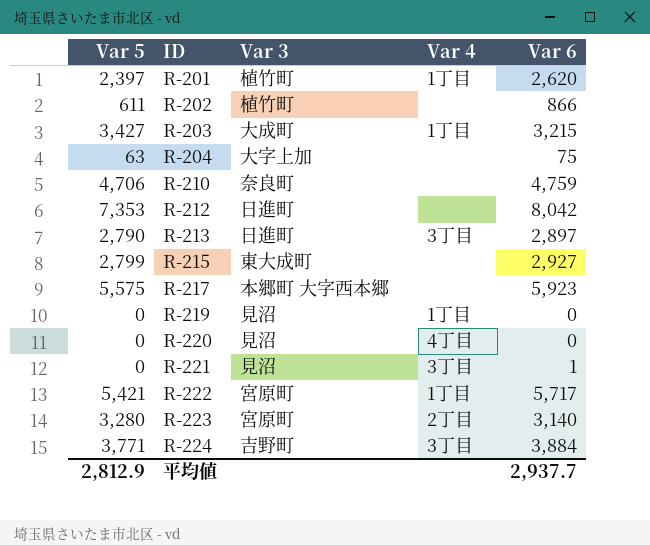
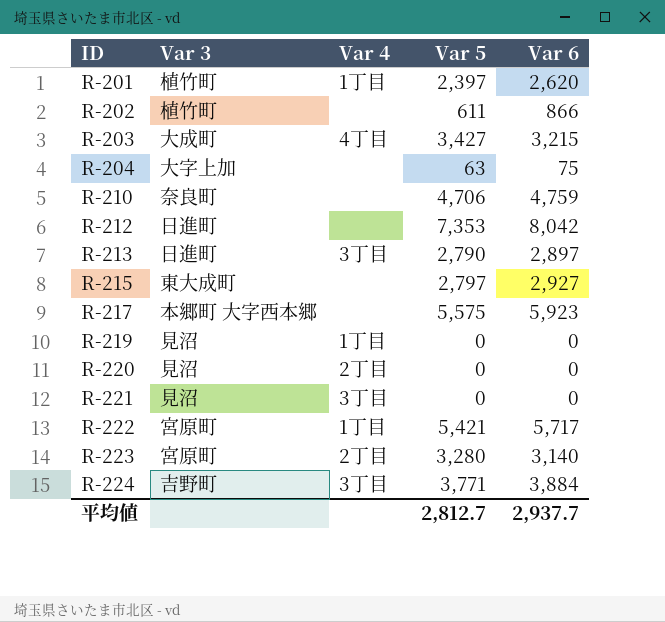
column Var 5 | position: 1 -> 4
R-203 | Var 4: 1丁目 -> 4丁目
R-215 | Var 5: 2,799 -> 2,797
R-220 | Var 4: 4丁目 -> 2丁目
R-221 | Var 6: 1 -> 0
平均値 | Var 5: 2,812.9 -> 2,812.7

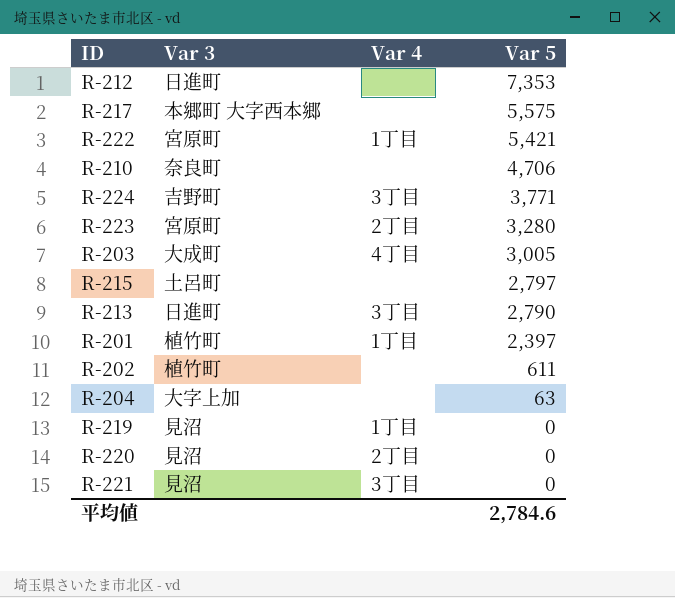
row order: ID ascending -> Var 5 descending
column Var 6 | position: 5 -> none
R-203 | Var 5: 3,427 -> 3,005
R-215 | Var 3: 東大成町 -> 土呂町
平均値 | Var 5: 2,812.7 -> 2,784.6

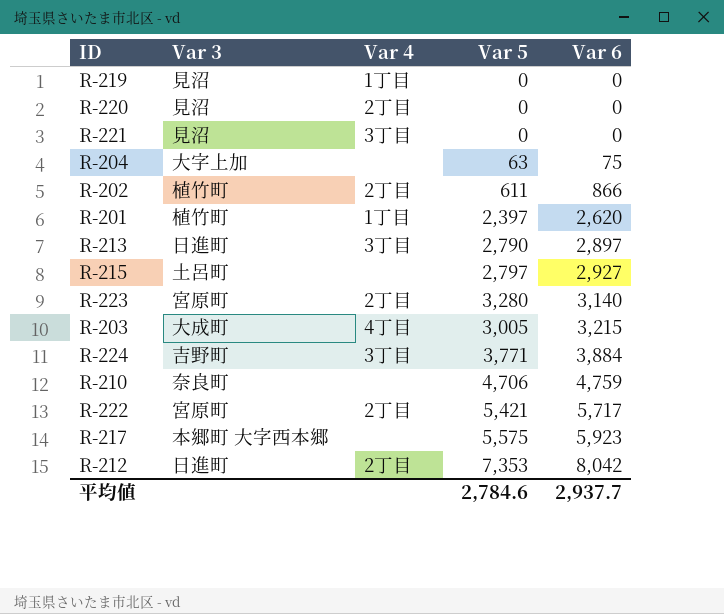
row order: Var 5 descending -> Var 6 ascending
column Var 6 | position: none -> 5
R-202 | Var 4: none -> 2丁目
R-222 | Var 4: 1丁目 -> 2丁目
R-212 | Var 4: none -> 2丁目

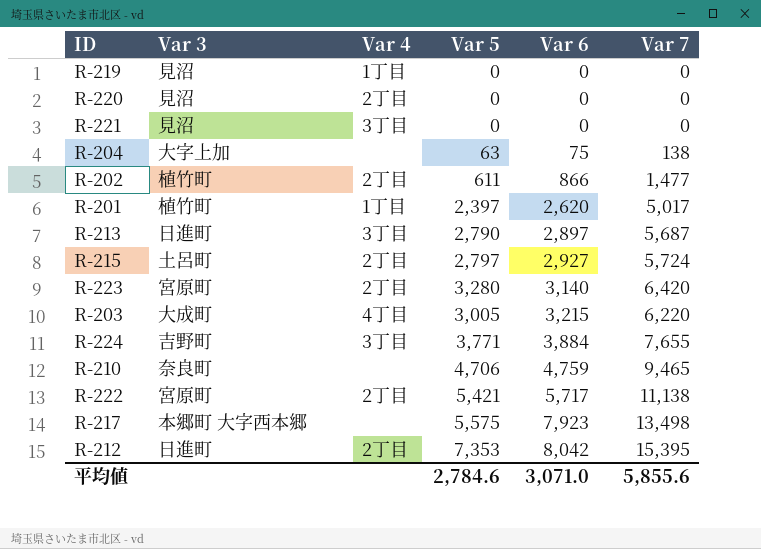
column Var 7 | formula: none -> [Var 5] + [Var 6]
R-215 | Var 4: none -> 2丁目
R-217 | Var 6: 5,923 -> 7,923
平均値 | Var 6: 2,937.7 -> 3,071.0

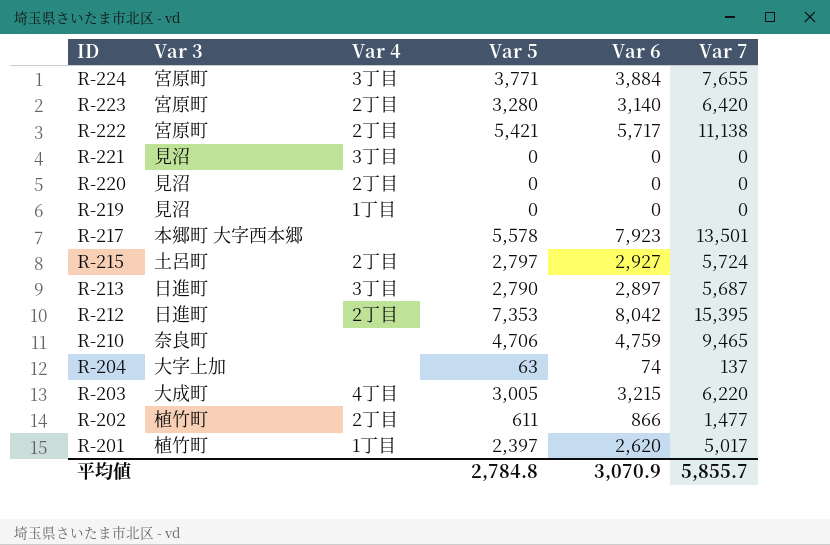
row order: Var 6 ascending -> ID descending
R-224 | Var 3: 吉野町 -> 宮原町
R-217 | Var 5: 5,575 -> 5,578
R-217 | Var 7: 13,498 -> 13,501
R-204 | Var 6: 75 -> 74
R-204 | Var 7: 138 -> 137
平均値 | Var 5: 2,784.6 -> 2,784.8
平均値 | Var 6: 3,071.0 -> 3,070.9
平均値 | Var 7: 5,855.6 -> 5,855.7

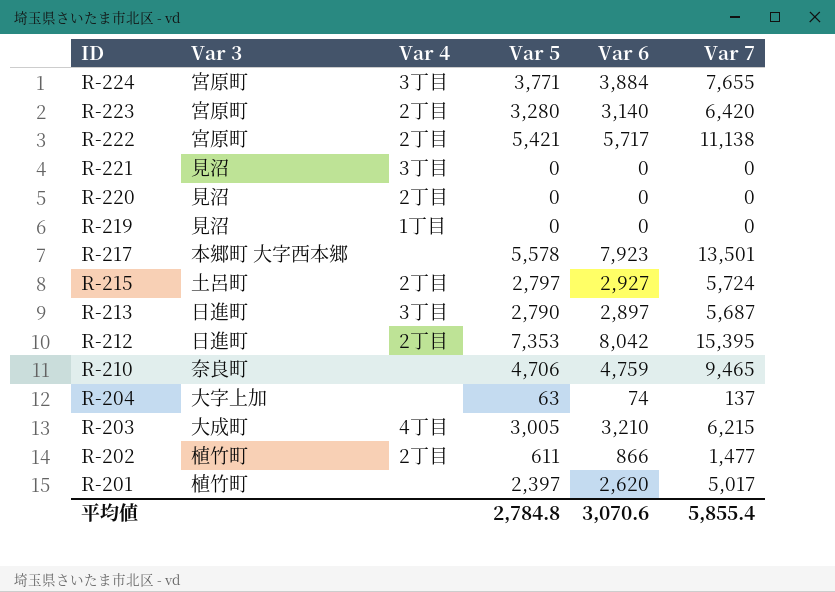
R-203 | Var 6: 3,215 -> 3,210
R-203 | Var 7: 6,220 -> 6,215
R-201 | Var 4: 1丁目 -> none
平均値 | Var 6: 3,070.9 -> 3,070.6
平均値 | Var 7: 5,855.7 -> 5,855.4

